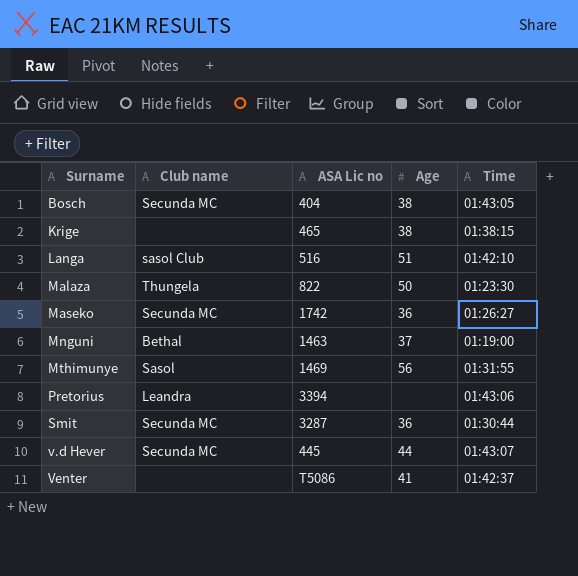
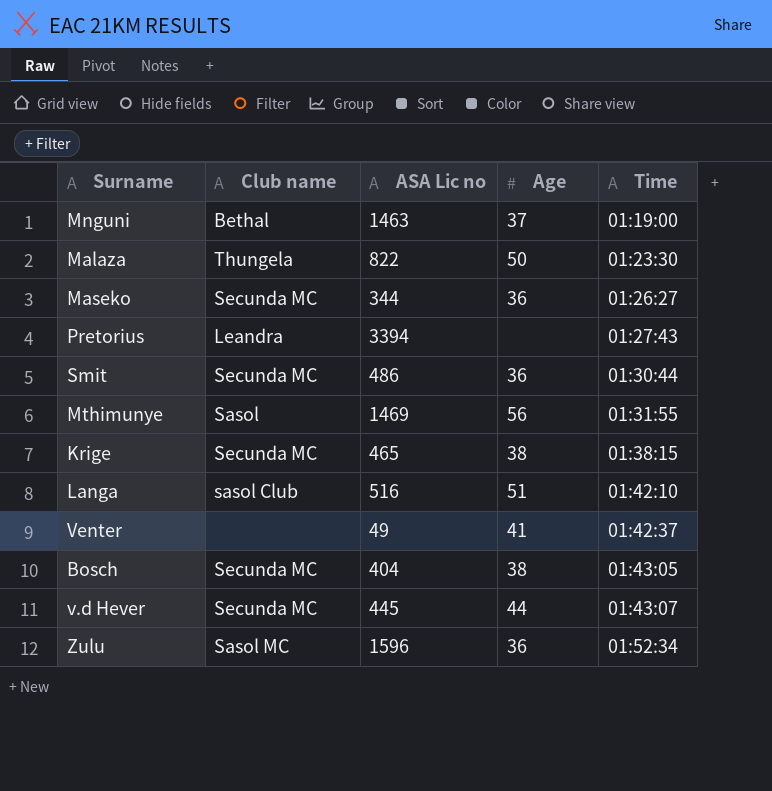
row order: Surname ascending -> Time ascending
Maseko | ASA Lic no: 1742 -> 344
Pretorius | Time: 01:43:06 -> 01:27:43
Smit | ASA Lic no: 3287 -> 486
Krige | Club name: none -> Secunda MC
Venter | ASA Lic no: T5086 -> 49
row Zulu: none -> Sasol MC | 1596 | 36 | 01:52:34

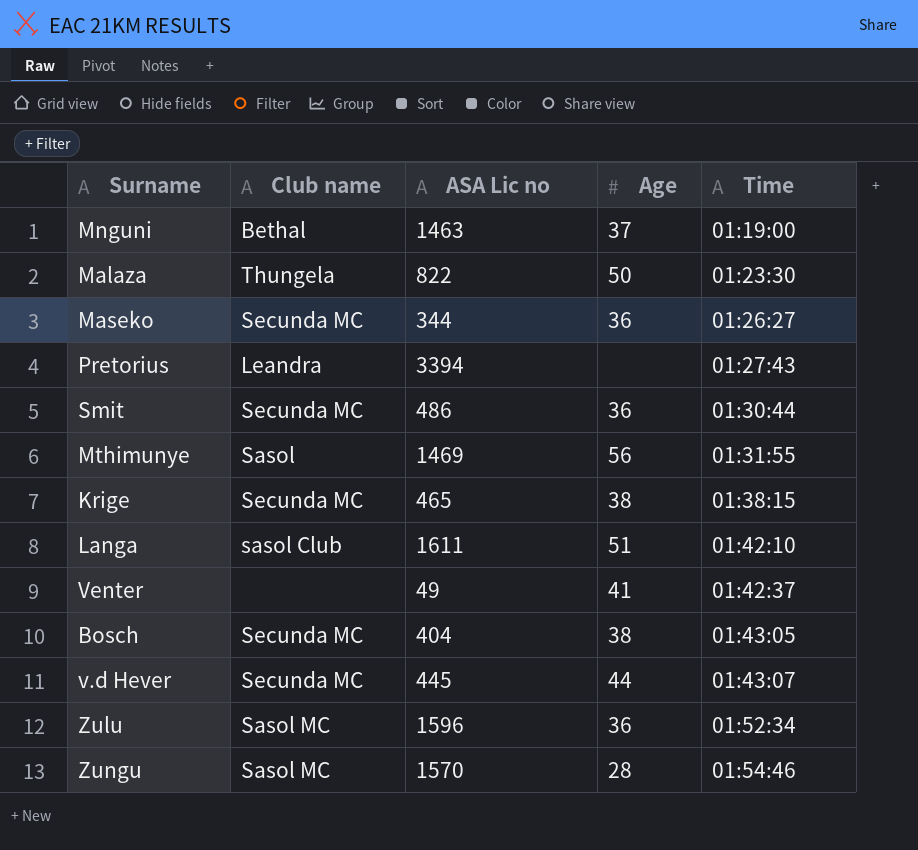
Langa | ASA Lic no: 516 -> 1611
row Zungu: none -> Sasol MC | 1570 | 28 | 01:54:46

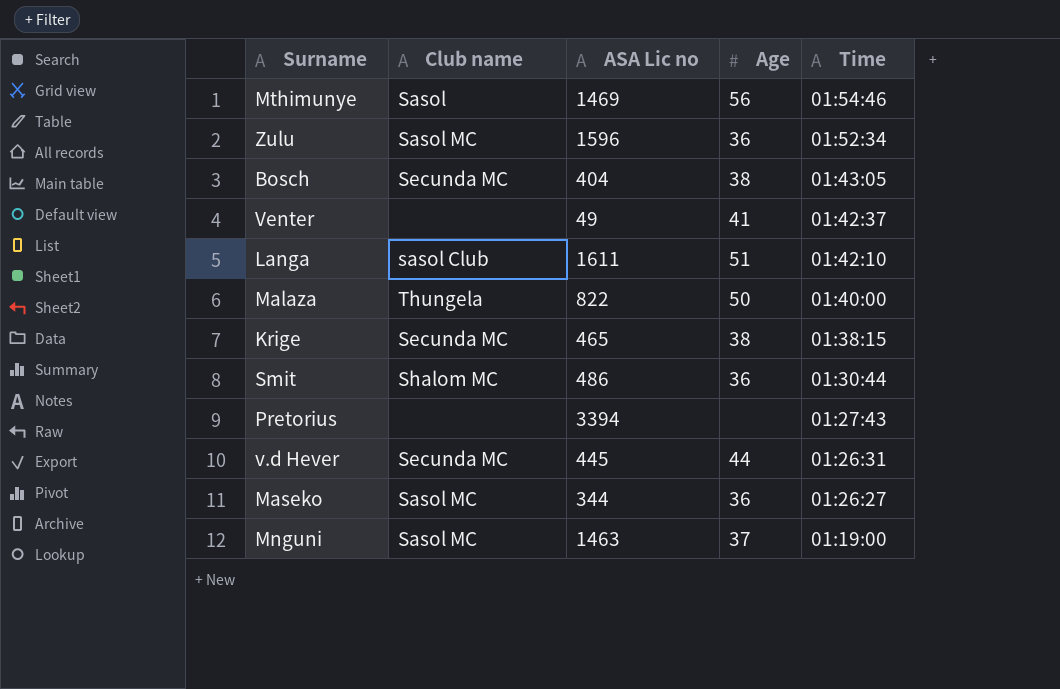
row order: Time ascending -> Time descending
row Zungu: Sasol MC | 1570 | 28 | 01:54:46 -> none
Mthimunye | Time: 01:31:55 -> 01:54:46
Malaza | Time: 01:23:30 -> 01:40:00
Smit | Club name: Secunda MC -> Shalom MC
Pretorius | Club name: Leandra -> none
v.d Hever | Time: 01:43:07 -> 01:26:31
Maseko | Club name: Secunda MC -> Sasol MC
Mnguni | Club name: Bethal -> Sasol MC

